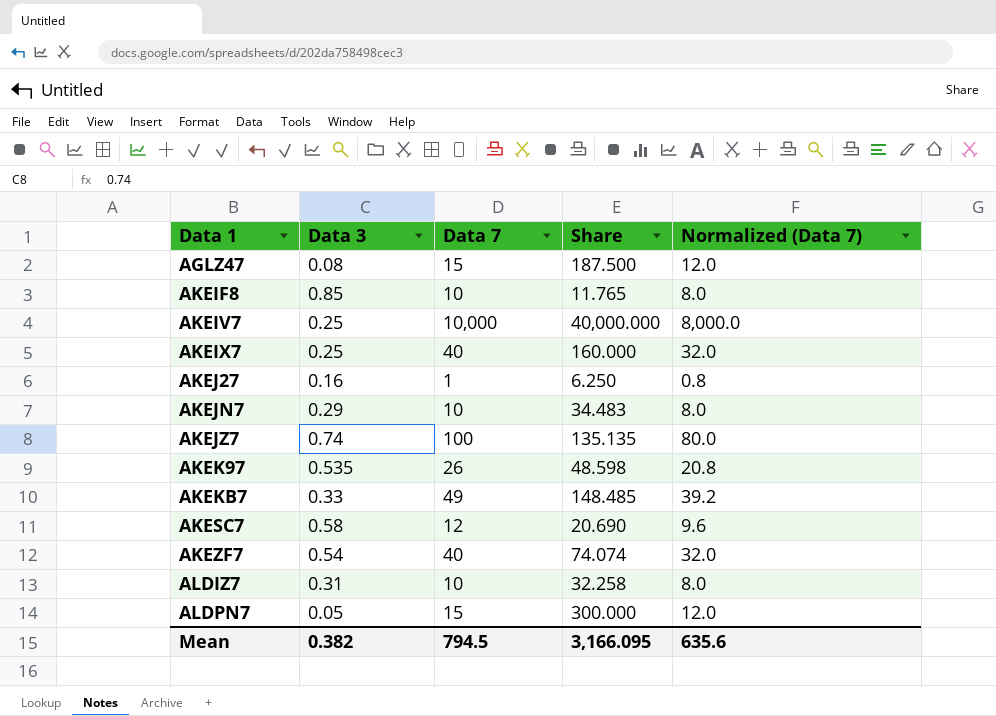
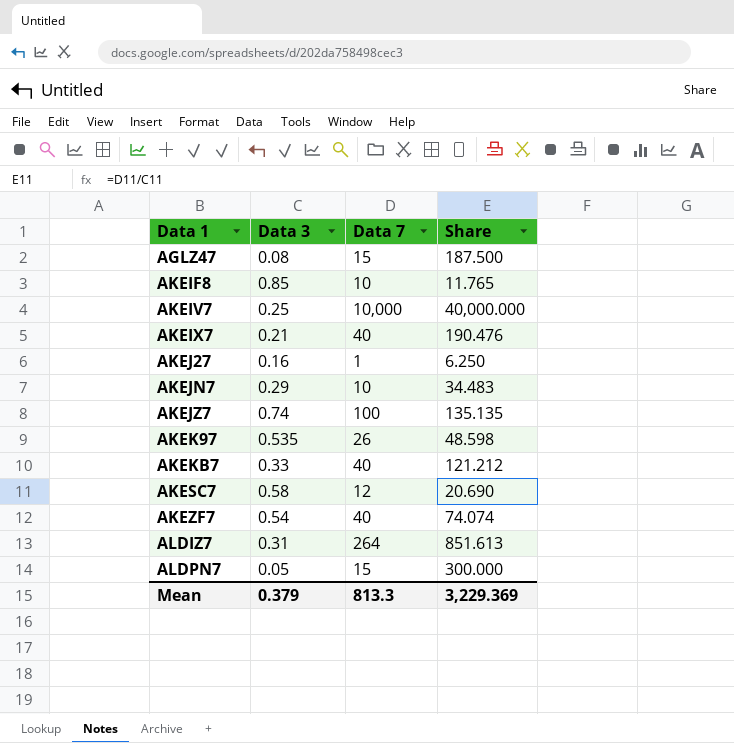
column Normalized (Data 7) | formula: [Data 7] * 0.8 -> none
AKEIX7 | Data 3: 0.25 -> 0.21
AKEIX7 | Share: 160.000 -> 190.476
AKEKB7 | Data 7: 49 -> 40
AKEKB7 | Share: 148.485 -> 121.212
ALDIZ7 | Data 7: 10 -> 264
ALDIZ7 | Share: 32.258 -> 851.613
Mean | Data 3: 0.382 -> 0.379
Mean | Data 7: 794.5 -> 813.3
Mean | Share: 3,166.095 -> 3,229.369

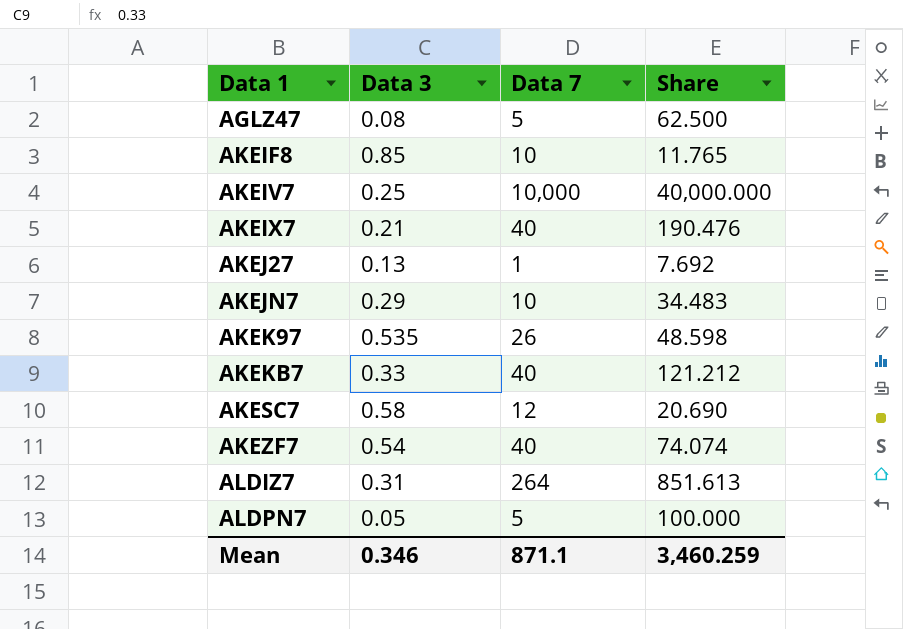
row AKEJZ7: 0.74 | 100 | 135.135 -> none
AGLZ47 | Data 7: 15 -> 5
AGLZ47 | Share: 187.500 -> 62.500
AKEJ27 | Data 3: 0.16 -> 0.13
AKEJ27 | Share: 6.250 -> 7.692
ALDPN7 | Data 7: 15 -> 5
ALDPN7 | Share: 300.000 -> 100.000
Mean | Data 3: 0.379 -> 0.346
Mean | Data 7: 813.3 -> 871.1
Mean | Share: 3,229.369 -> 3,460.259

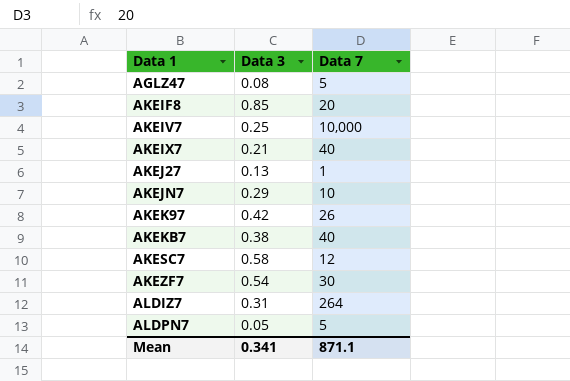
column Share | formula: [Data 7] / [Data 3] -> none
AKEIF8 | Data 7: 10 -> 20
AKEK97 | Data 3: 0.535 -> 0.42
AKEKB7 | Data 3: 0.33 -> 0.38
AKEZF7 | Data 7: 40 -> 30
Mean | Data 3: 0.346 -> 0.341

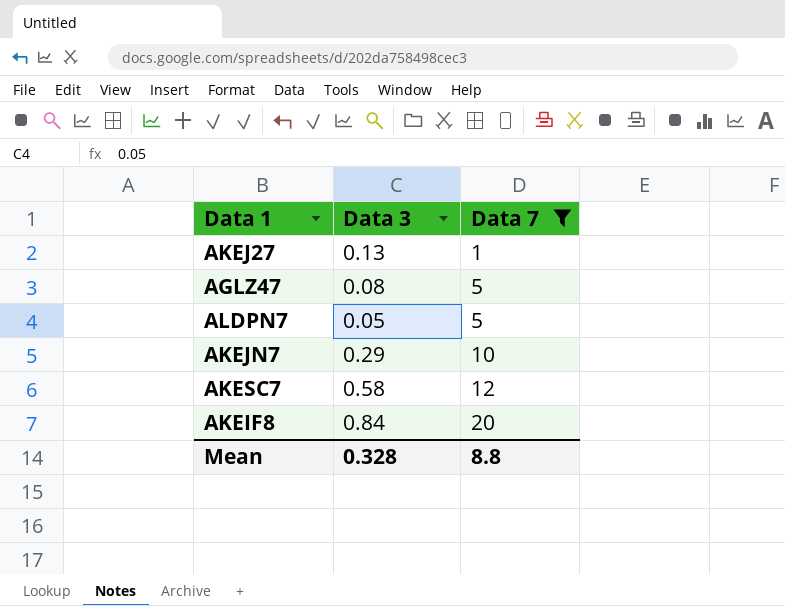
filter: none -> Data 7 <= 20
row order: Data 1 ascending -> Data 7 ascending
AKEIF8 | Data 3: 0.85 -> 0.84
Mean | Data 3: 0.341 -> 0.328
Mean | Data 7: 871.1 -> 8.8

